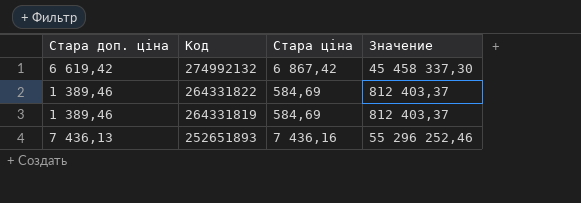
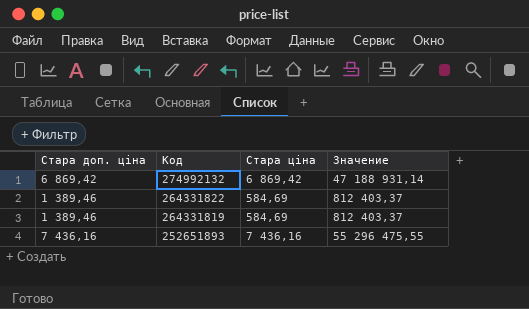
274992132 | Стара доп. ціна: 6 619,42 -> 6 869,42
274992132 | Стара ціна: 6 867,42 -> 6 869,42
274992132 | Значение: 45 458 337,30 -> 47 188 931,14
252651893 | Стара доп. ціна: 7 436,13 -> 7 436,16
252651893 | Значение: 55 296 252,46 -> 55 296 475,55

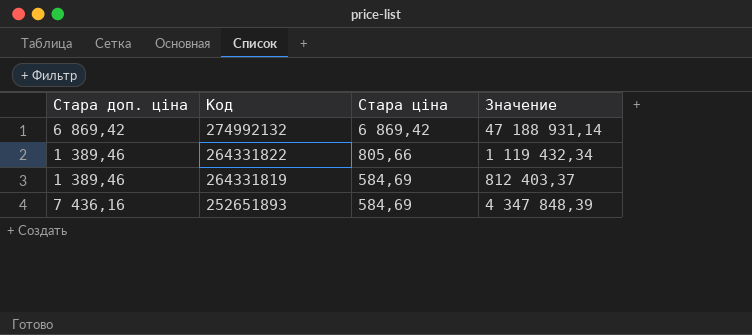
264331822 | Стара ціна: 584,69 -> 805,66
264331822 | Значение: 812 403,37 -> 1 119 432,34
252651893 | Стара ціна: 7 436,16 -> 584,69
252651893 | Значение: 55 296 475,55 -> 4 347 848,39

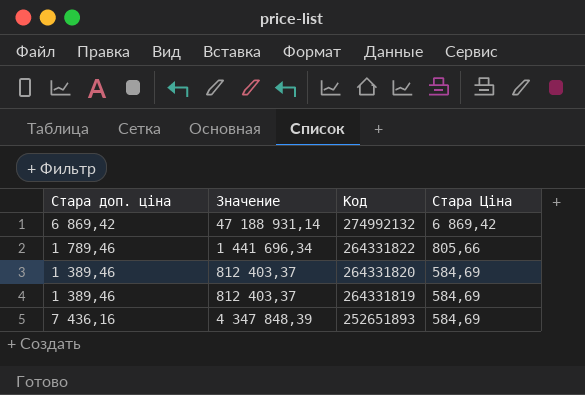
column Значение | position: 4 -> 2
column name: Стара ціна -> Стара Ціна
264331822 | Стара доп. ціна: 1 389,46 -> 1 789,46
264331822 | Значение: 1 119 432,34 -> 1 441 696,34
row 264331820: none -> 1 389,46 | 812 403,37 | 584,69

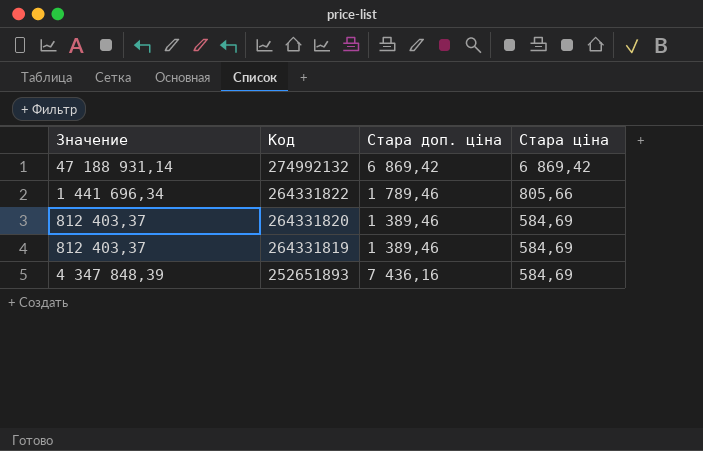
column Стара доп. ціна | position: 1 -> 3
column name: Стара Ціна -> Стара ціна

